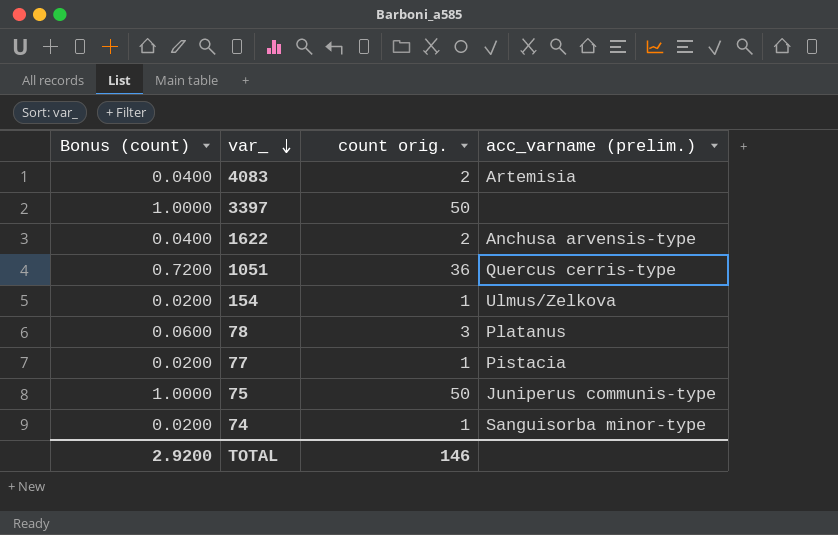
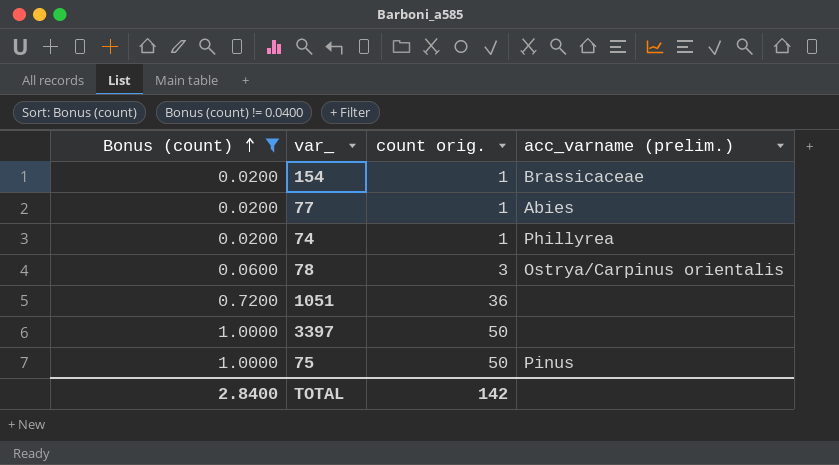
filter: none -> Bonus (count) != 0.0400
row order: var_ descending -> Bonus (count) ascending
154 | acc_varname (prelim.): Ulmus/Zelkova -> Brassicaceae
77 | acc_varname (prelim.): Pistacia -> Abies
74 | acc_varname (prelim.): Sanguisorba minor-type -> Phillyrea
78 | acc_varname (prelim.): Platanus -> Ostrya/Carpinus orientalis
1051 | acc_varname (prelim.): Quercus cerris-type -> none
75 | acc_varname (prelim.): Juniperus communis-type -> Pinus
TOTAL | Bonus (count): 2.9200 -> 2.8400
TOTAL | count orig.: 146 -> 142

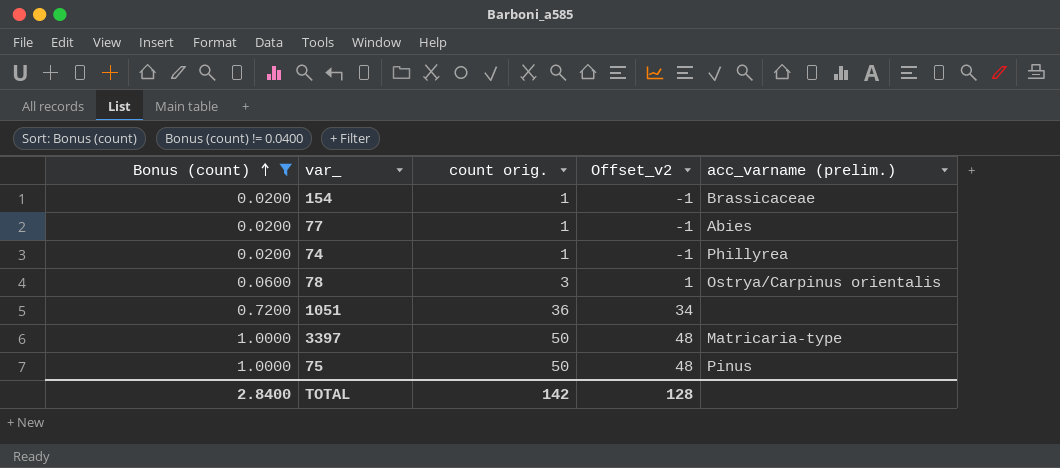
column Offset_v2 | formula: none -> [count orig.] - 2
3397 | acc_varname (prelim.): none -> Matricaria-type

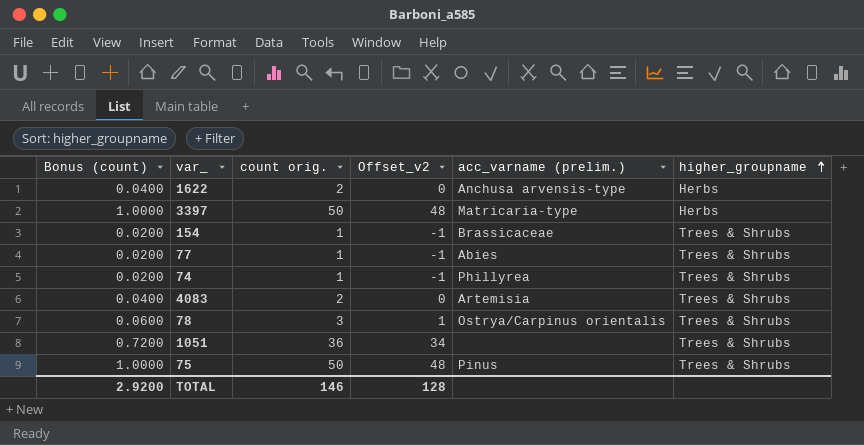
filter: Bonus (count) != 0.0400 -> none
row order: Bonus (count) ascending -> higher_groupname ascending
column higher_groupname | position: none -> 6
TOTAL | Bonus (count): 2.8400 -> 2.9200
TOTAL | count orig.: 142 -> 146

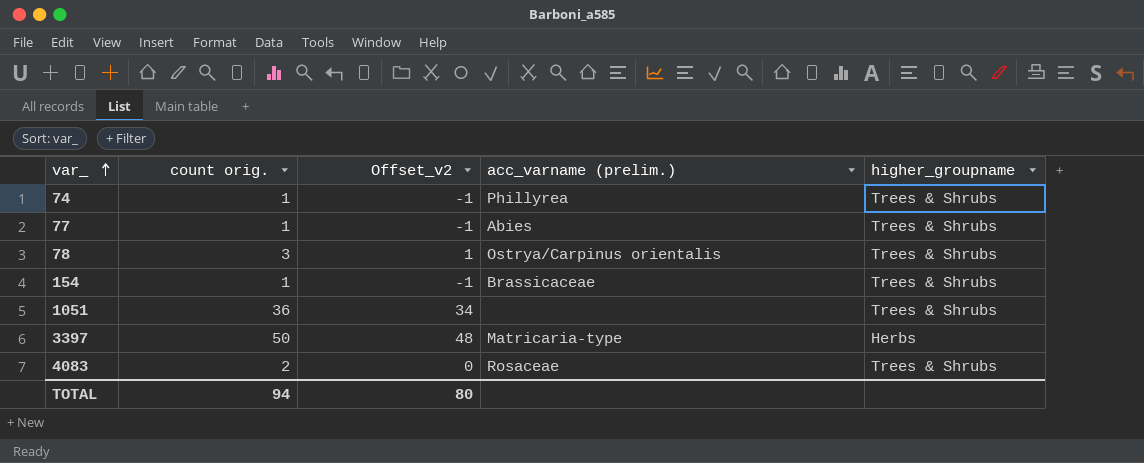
row order: higher_groupname ascending -> var_ ascending
column Bonus (count) | formula: [count orig.] * 0.02 -> none
row 1622: 0.0400 | 2 | 0 | Anchusa arvensis-type | Herbs -> none
row 75: 1.0000 | 50 | 48 | Pinus | Trees & Shrubs -> none
4083 | acc_varname (prelim.): Artemisia -> Rosaceae
TOTAL | count orig.: 146 -> 94
TOTAL | Offset_v2: 128 -> 80

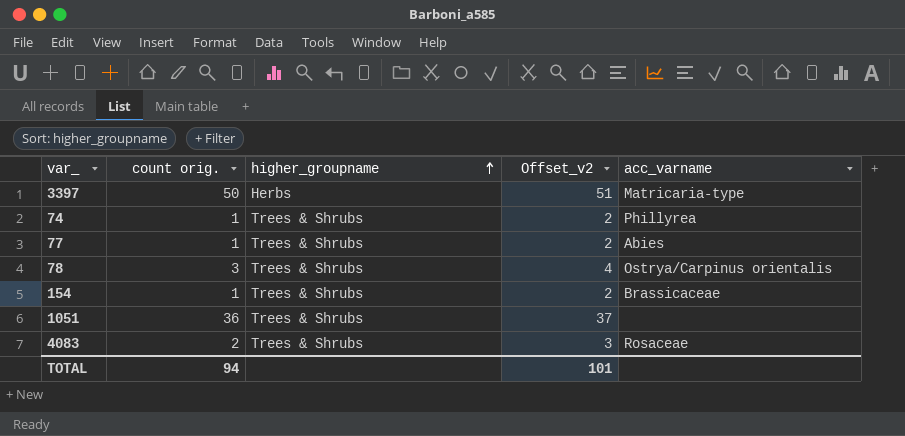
row order: var_ ascending -> higher_groupname ascending
column higher_groupname | position: 5 -> 3
column Offset_v2 | formula: [count orig.] - 2 -> [count orig.] + 1
column name: acc_varname (prelim.) -> acc_varname
TOTAL | Offset_v2: 80 -> 101

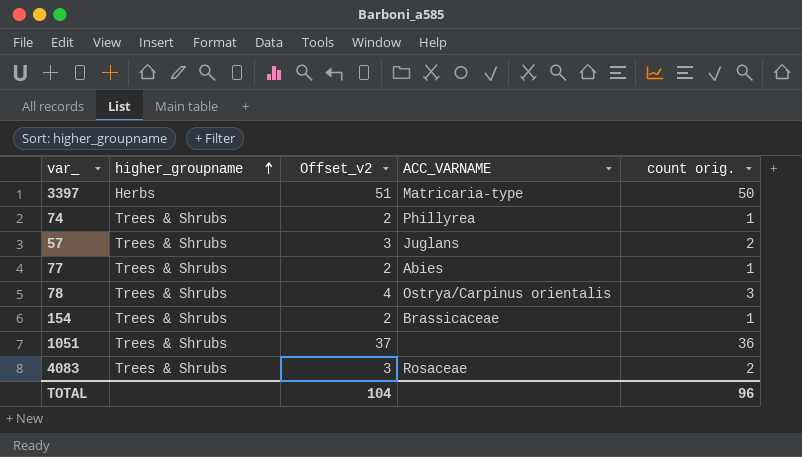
column name: acc_varname -> ACC_VARNAME
column count orig. | position: 2 -> 5
row 57: none -> Trees & Shrubs | 3 | Juglans | 2
TOTAL | Offset_v2: 101 -> 104
TOTAL | count orig.: 94 -> 96

